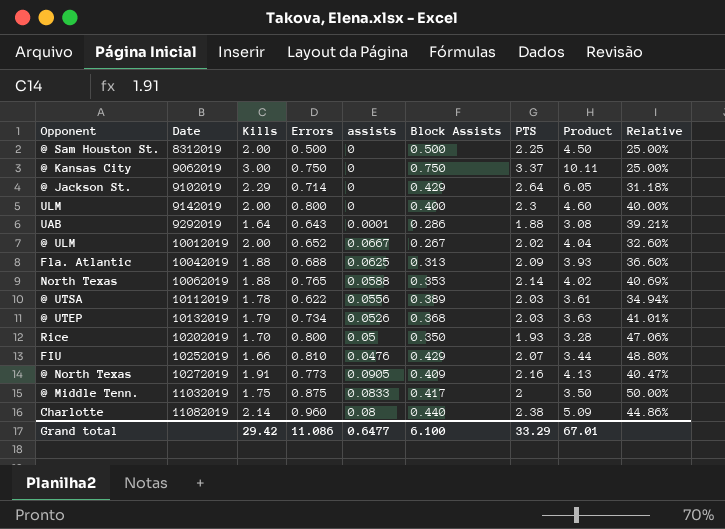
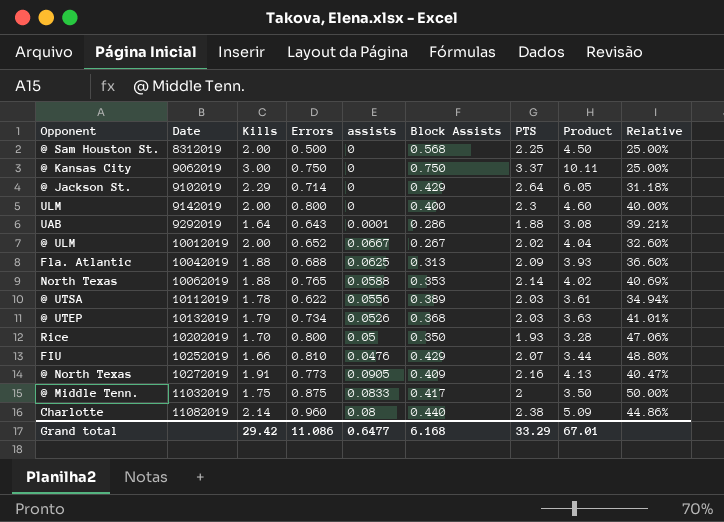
@ Sam Houston St. | Block Assists: 0.500 -> 0.568
Grand total | Block Assists: 6.100 -> 6.168

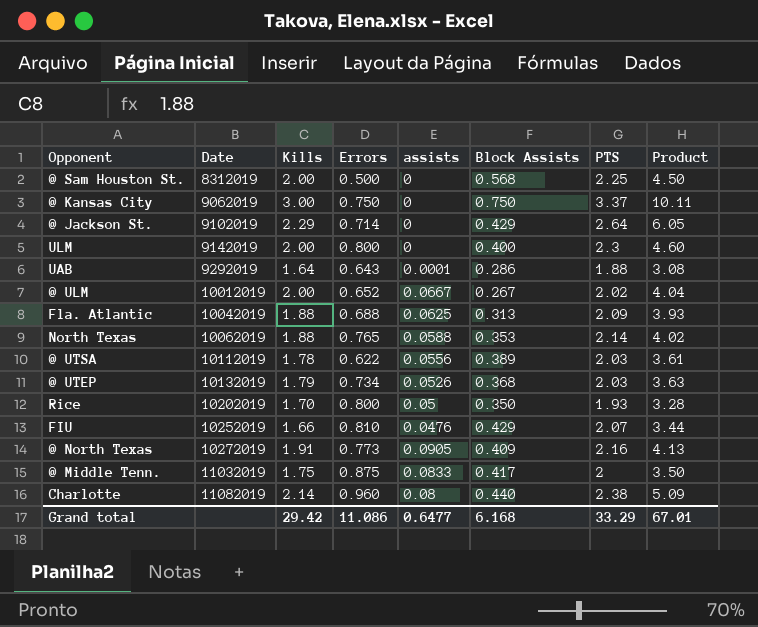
column Relative | formula: [Errors] / [Kills] -> none

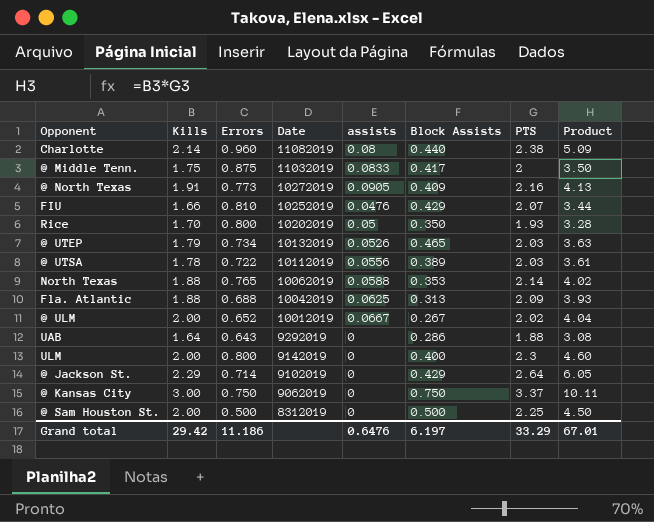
row order: Date ascending -> Date descending
column Date | position: 2 -> 4
@ UTEP | Block Assists: 0.368 -> 0.465
@ UTSA | Errors: 0.622 -> 0.722
UAB | assists: 0.0001 -> 0
@ Sam Houston St. | Block Assists: 0.568 -> 0.500
Grand total | Errors: 11.086 -> 11.186
Grand total | assists: 0.6477 -> 0.6476
Grand total | Block Assists: 6.168 -> 6.197

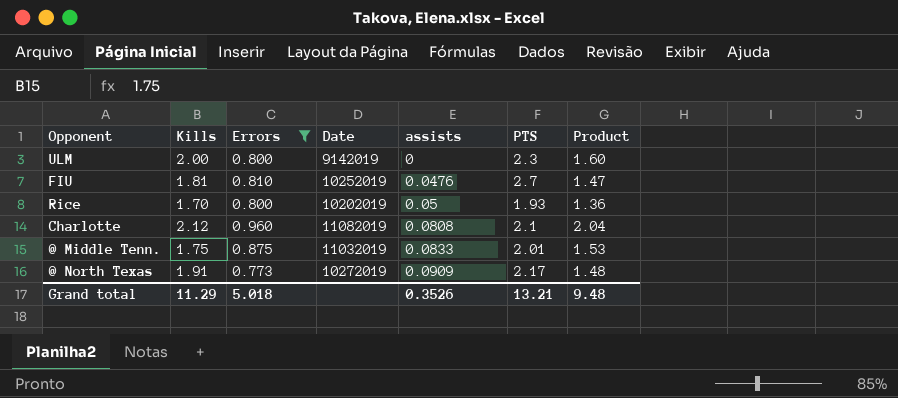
filter: none -> Errors >= 0.773
row order: Date descending -> assists ascending
column Block Assists | position: 6 -> none
column Product | formula: [Kills] * [PTS] -> [Kills] * [Errors]
FIU | Kills: 1.66 -> 1.81
FIU | PTS: 2.07 -> 2.7
Charlotte | Kills: 2.14 -> 2.12
Charlotte | assists: 0.08 -> 0.0808
Charlotte | PTS: 2.38 -> 2.1
@ Middle Tenn. | PTS: 2 -> 2.01
@ North Texas | assists: 0.0905 -> 0.0909
@ North Texas | PTS: 2.16 -> 2.17
Grand total | Kills: 29.42 -> 11.29
Grand total | Errors: 11.186 -> 5.018
Grand total | assists: 0.6476 -> 0.3526
Grand total | PTS: 33.29 -> 13.21
Grand total | Product: 67.01 -> 9.48

